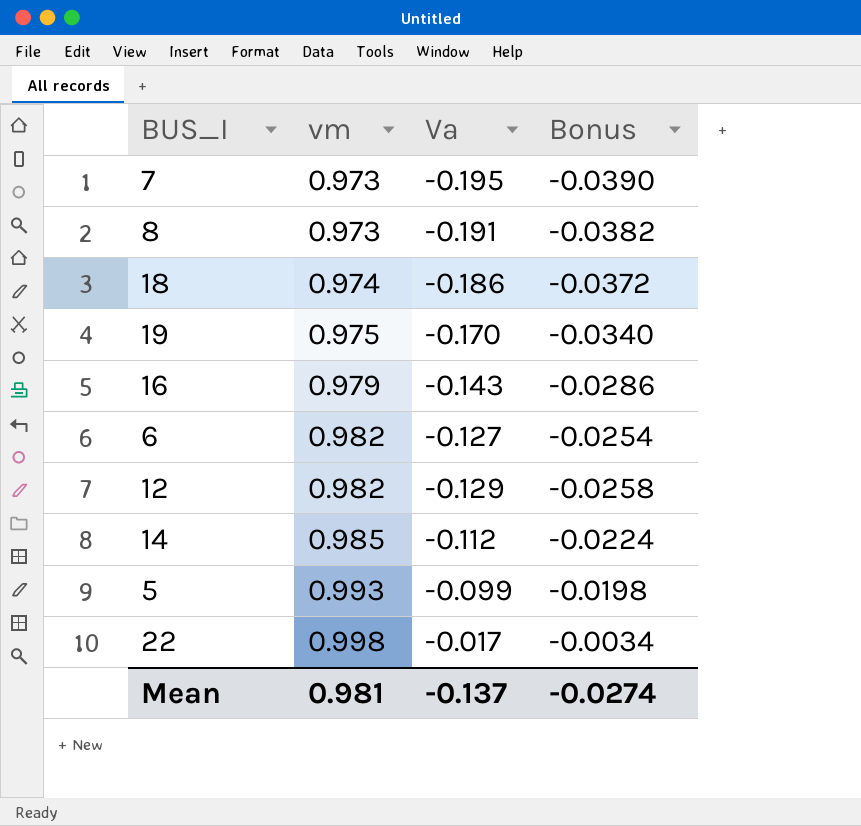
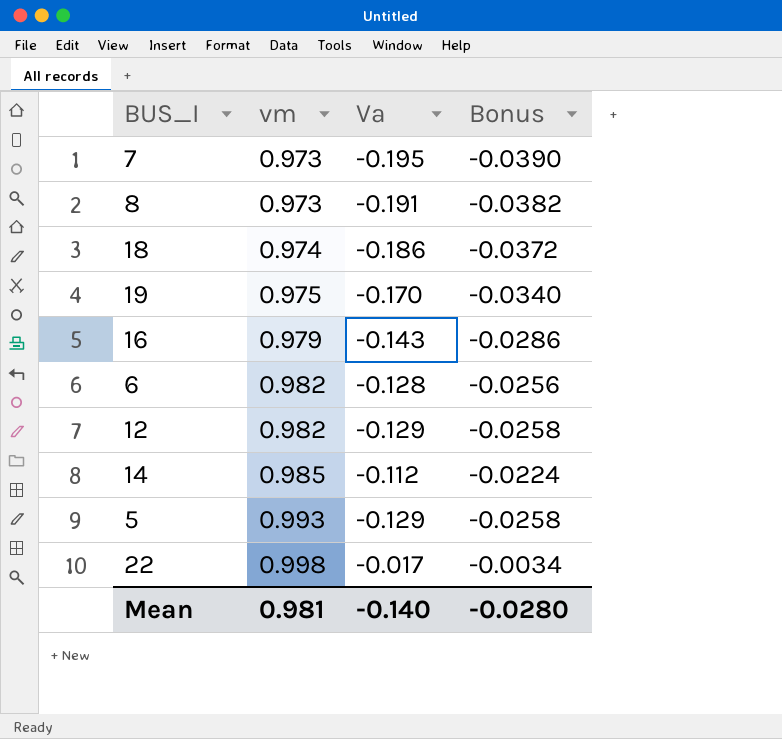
6 | Va: -0.127 -> -0.128
6 | Bonus: -0.0254 -> -0.0256
5 | Va: -0.099 -> -0.129
5 | Bonus: -0.0198 -> -0.0258
Mean | Va: -0.137 -> -0.140
Mean | Bonus: -0.0274 -> -0.0280

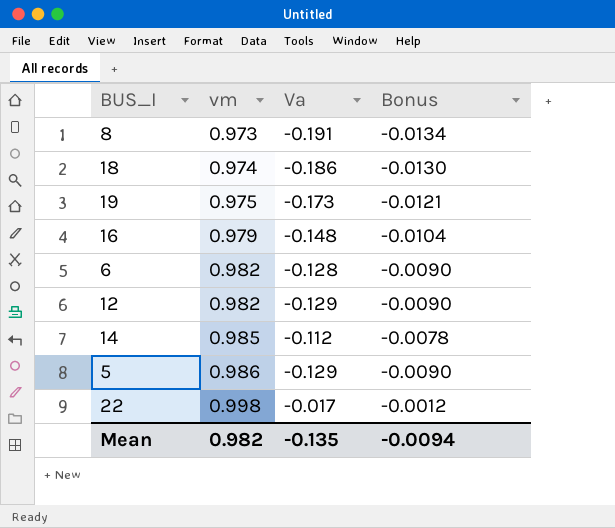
column Bonus | formula: [Va] * 0.2 -> [Va] * 0.07
row 7: 0.973 | -0.195 | -0.0390 -> none
19 | Va: -0.170 -> -0.173
16 | Va: -0.143 -> -0.148
5 | vm: 0.993 -> 0.986
Mean | vm: 0.981 -> 0.982
Mean | Va: -0.140 -> -0.135
Mean | Bonus: -0.0280 -> -0.0094

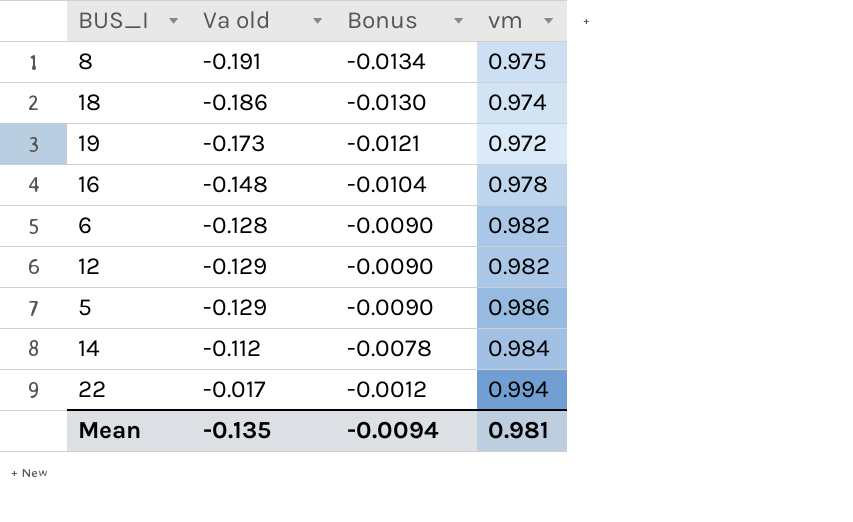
row order: vm ascending -> Bonus ascending
column name: Va -> Va old
column vm | position: 2 -> 4
8 | vm: 0.973 -> 0.975
19 | vm: 0.975 -> 0.972
16 | vm: 0.979 -> 0.978
14 | vm: 0.985 -> 0.984
22 | vm: 0.998 -> 0.994
Mean | vm: 0.982 -> 0.981

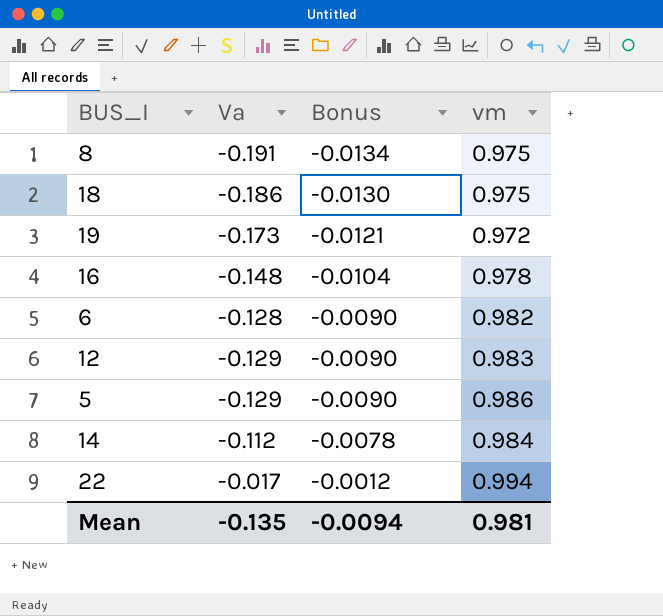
column name: Va old -> Va
18 | vm: 0.974 -> 0.975
12 | vm: 0.982 -> 0.983

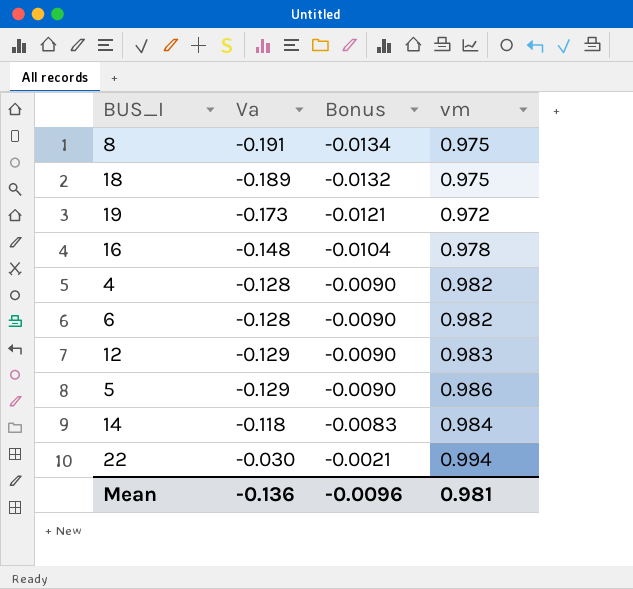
18 | Va: -0.186 -> -0.189
18 | Bonus: -0.0130 -> -0.0132
row 4: none -> -0.128 | -0.0090 | 0.982
14 | Va: -0.112 -> -0.118
14 | Bonus: -0.0078 -> -0.0083
22 | Va: -0.017 -> -0.030
22 | Bonus: -0.0012 -> -0.0021
Mean | Va: -0.135 -> -0.136
Mean | Bonus: -0.0094 -> -0.0096

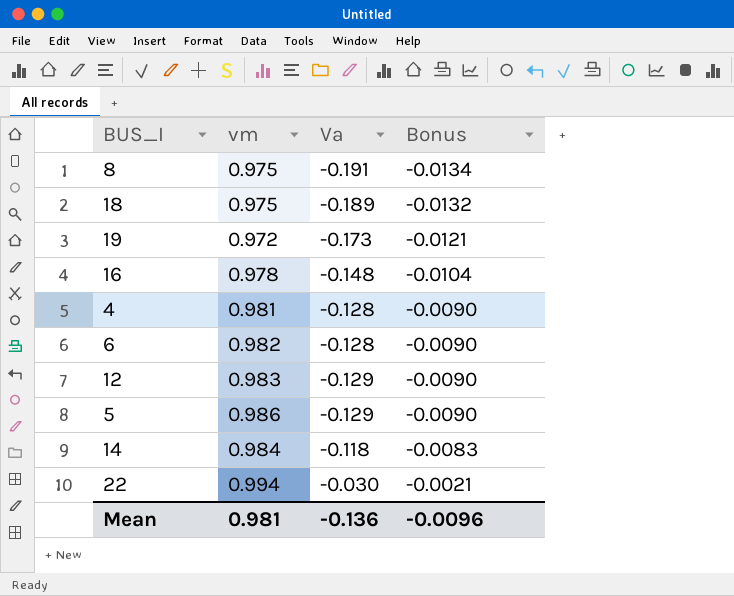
column vm | position: 4 -> 2
4 | vm: 0.982 -> 0.981

